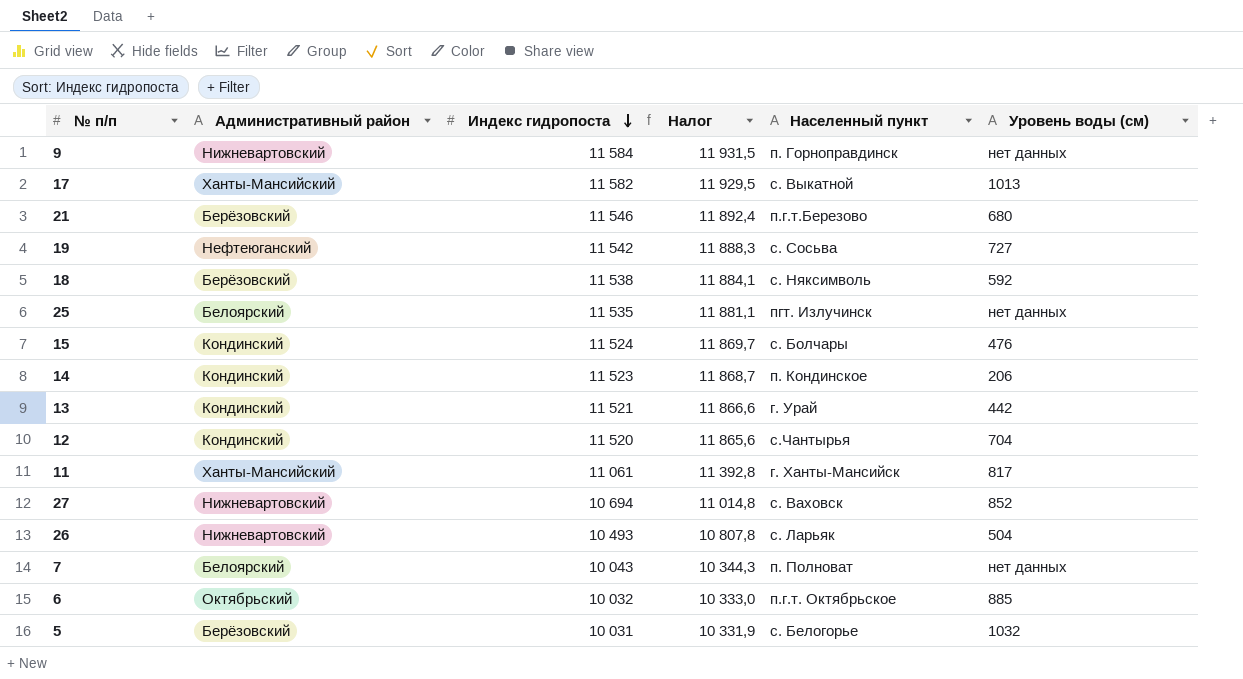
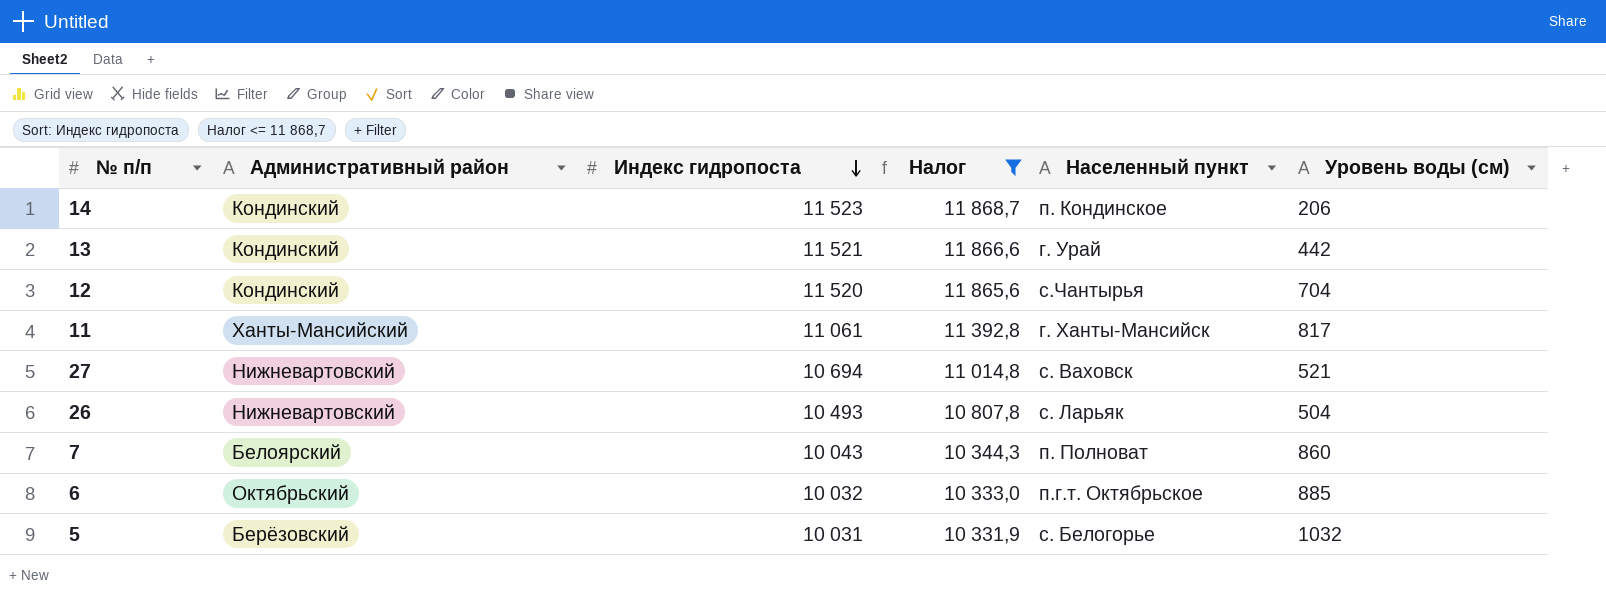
filter: none -> Налог <= 11 868,7
27 | Уровень воды (см): 852 -> 521
7 | Уровень воды (см): нет данных -> 860

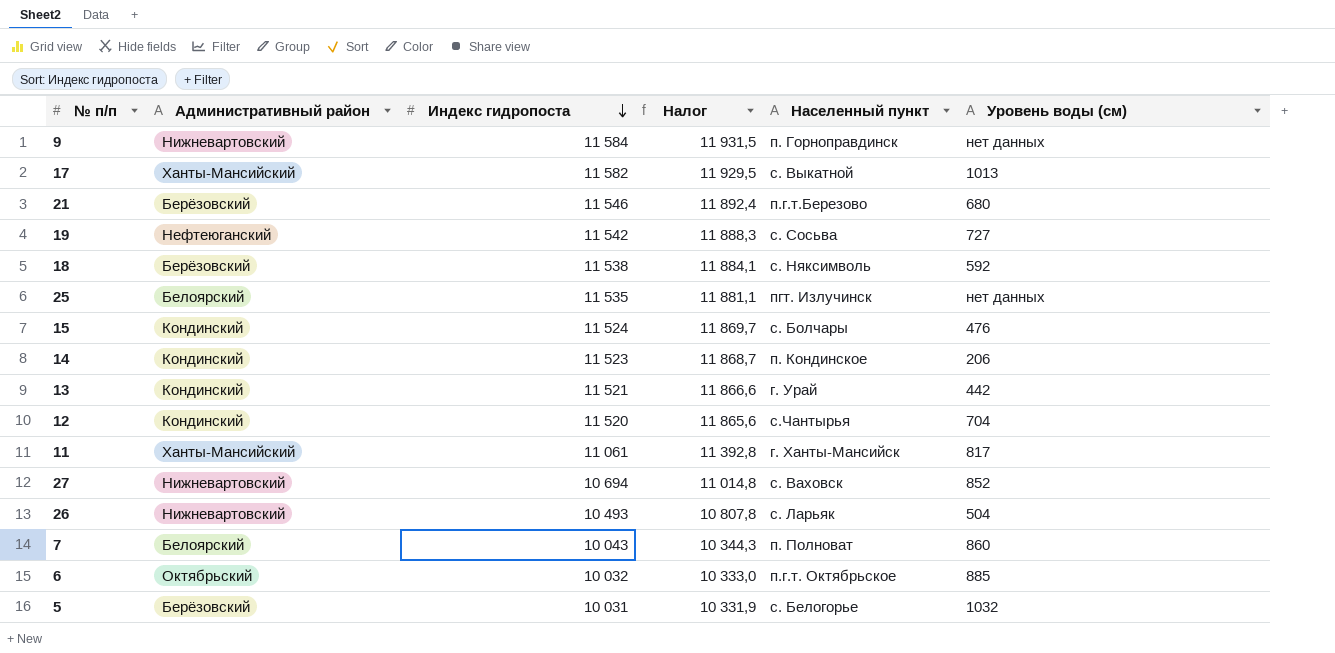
filter: Налог <= 11 868,7 -> none
27 | Уровень воды (см): 521 -> 852

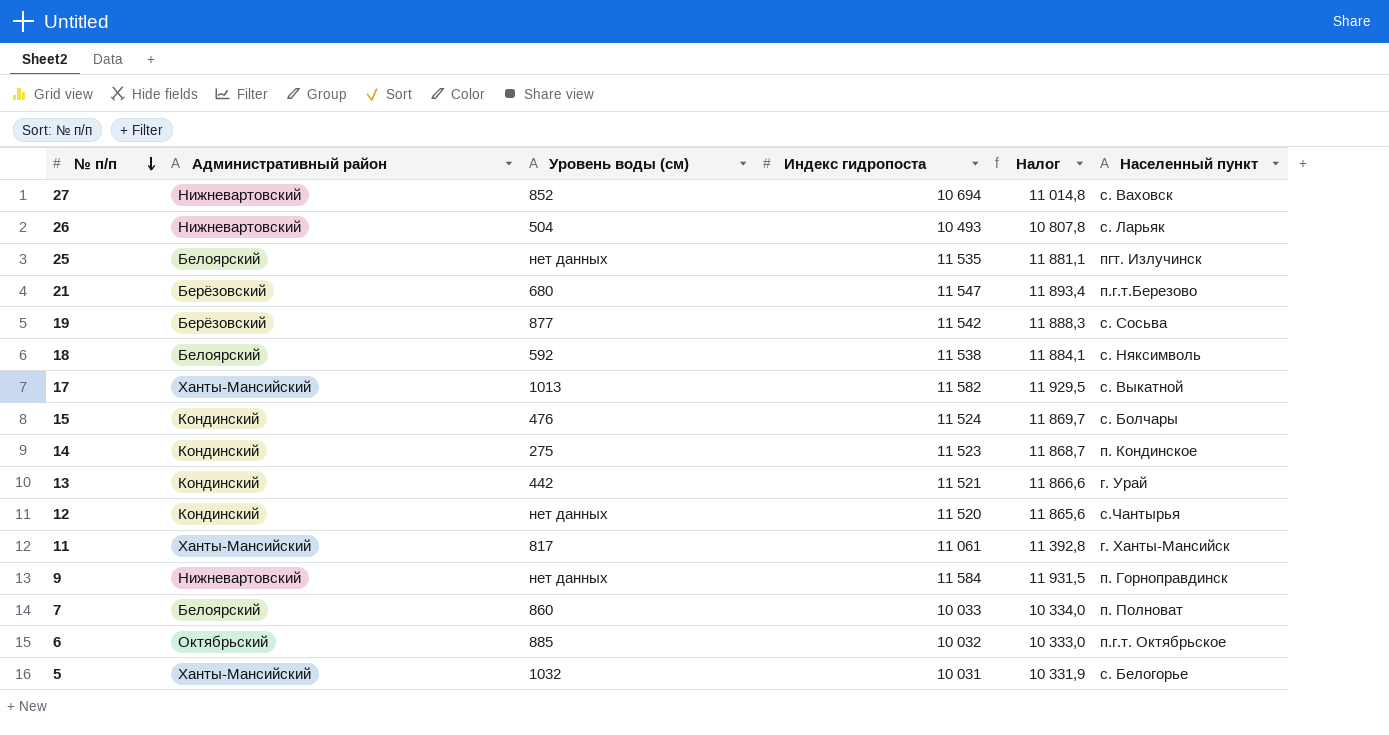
row order: Индекс гидропоста descending -> № п/п descending
column Уровень воды (см) | position: 6 -> 3
21 | Индекс гидропоста: 11 546 -> 11 547
21 | Налог: 11 892,4 -> 11 893,4
19 | Административный район: Нефтеюганский -> Берёзовский
19 | Уровень воды (см): 727 -> 877
18 | Административный район: Берёзовский -> Белоярский
14 | Уровень воды (см): 206 -> 275
12 | Уровень воды (см): 704 -> нет данных
7 | Индекс гидропоста: 10 043 -> 10 033
7 | Налог: 10 344,3 -> 10 334,0
5 | Административный район: Берёзовский -> Ханты-Мансийский

